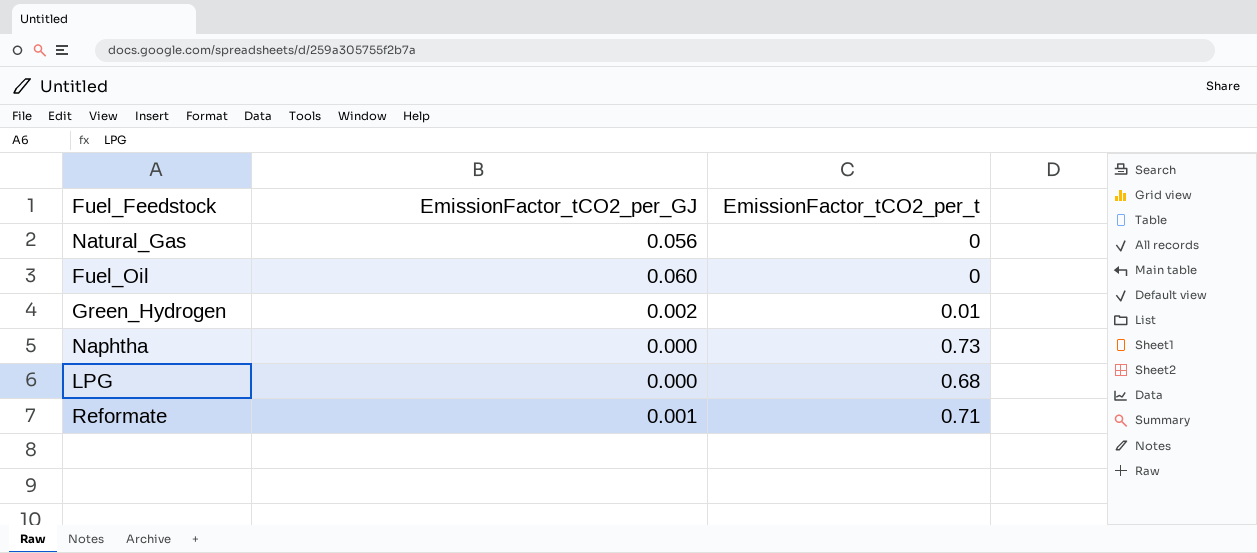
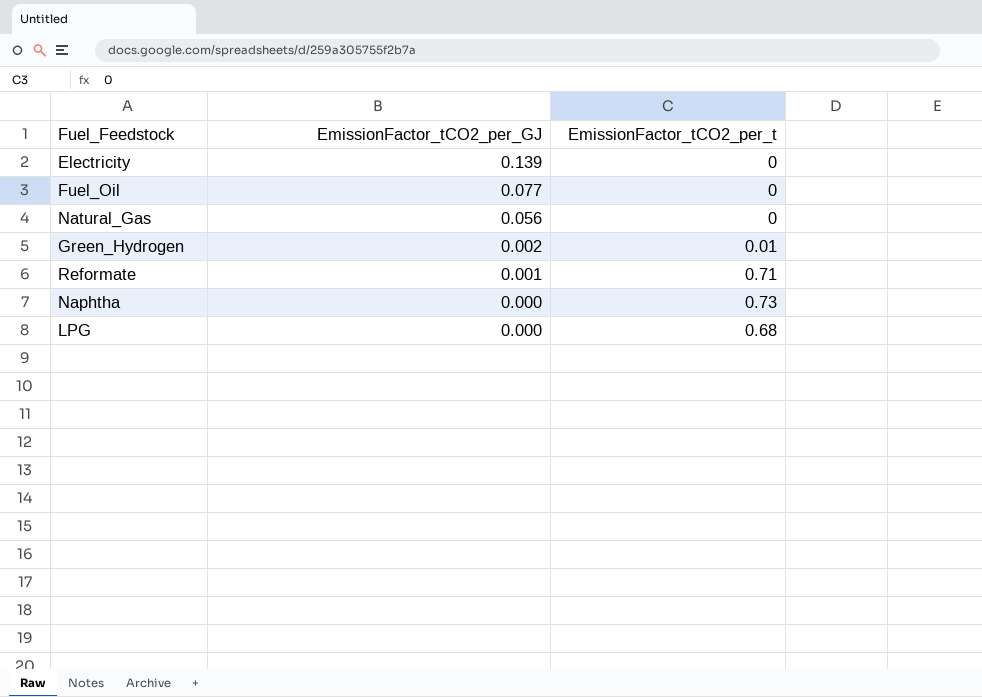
row order: none -> EmissionFactor_tCO2_per_GJ descending
row Electricity: none -> 0.139 | 0
Fuel_Oil | EmissionFactor_tCO2_per_GJ: 0.060 -> 0.077

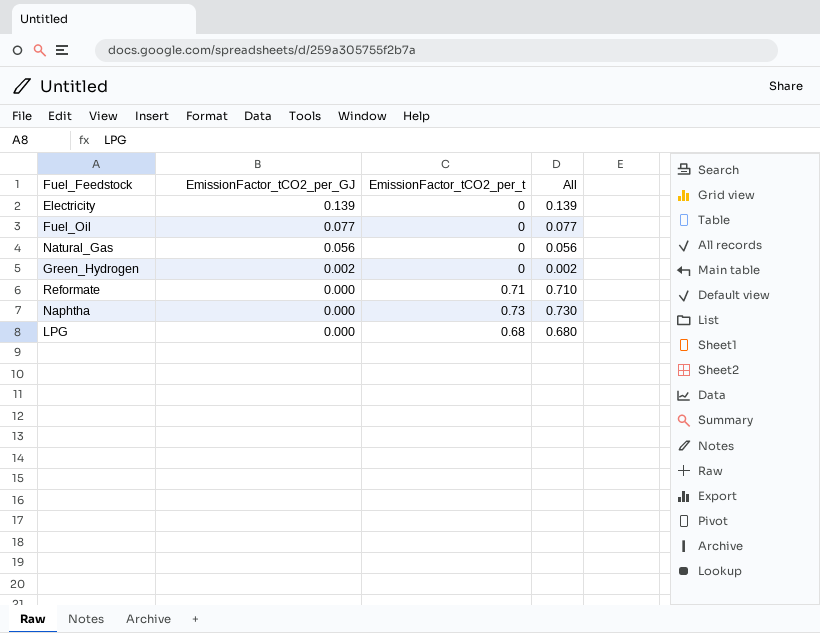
column All | formula: none -> [EmissionFactor_tCO2_per_GJ] + [EmissionFactor_tCO2_per_t]
Green_Hydrogen | EmissionFactor_tCO2_per_t: 0.01 -> 0
Reformate | EmissionFactor_tCO2_per_GJ: 0.001 -> 0.000

